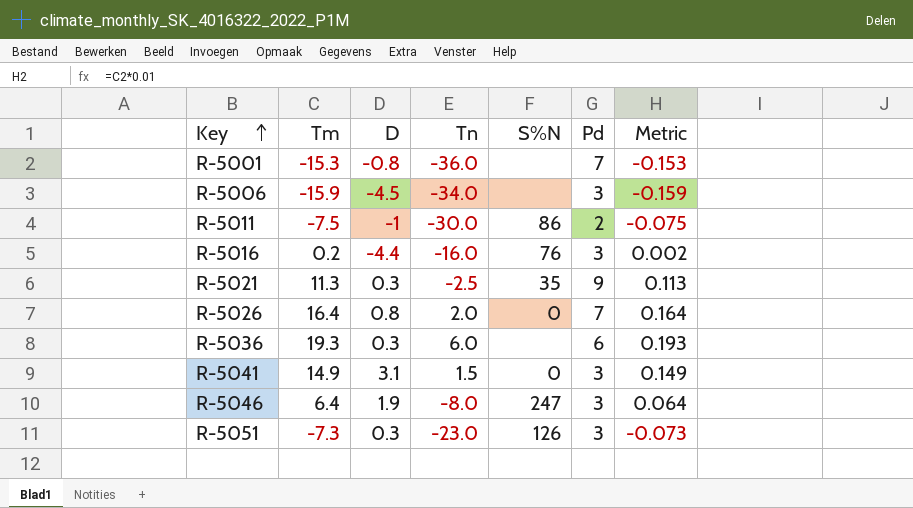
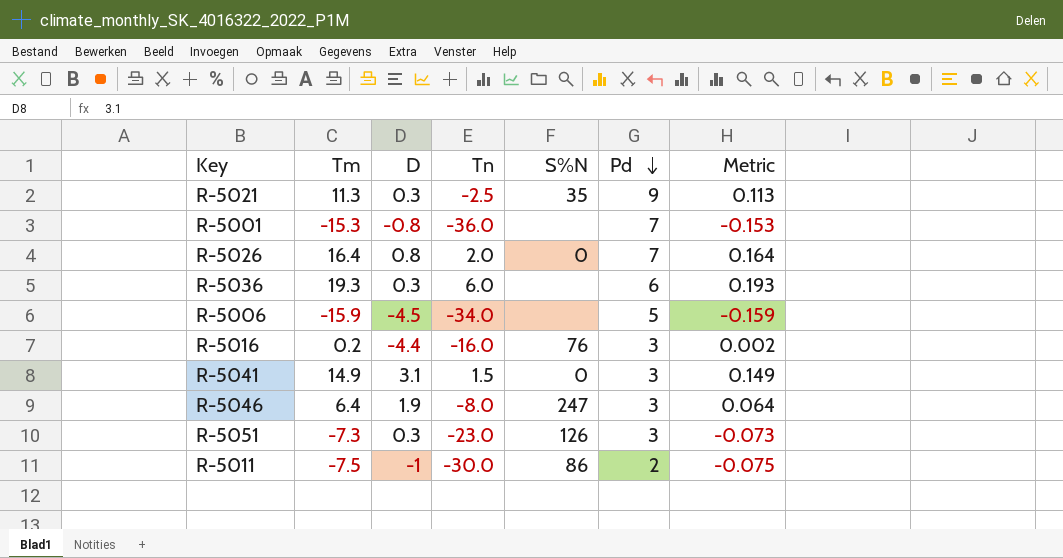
row order: Key ascending -> Pd descending
R-5006 | Pd: 3 -> 5

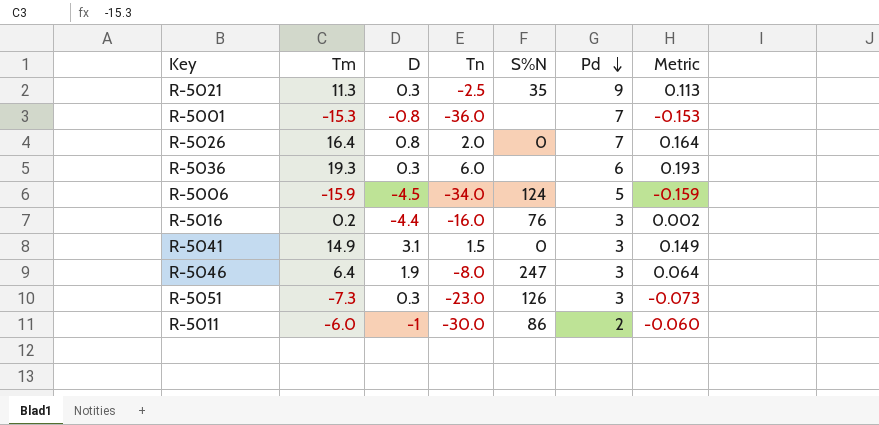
R-5006 | S%N: none -> 124
R-5011 | Tm: -7.5 -> -6.0
R-5011 | Metric: -0.075 -> -0.060

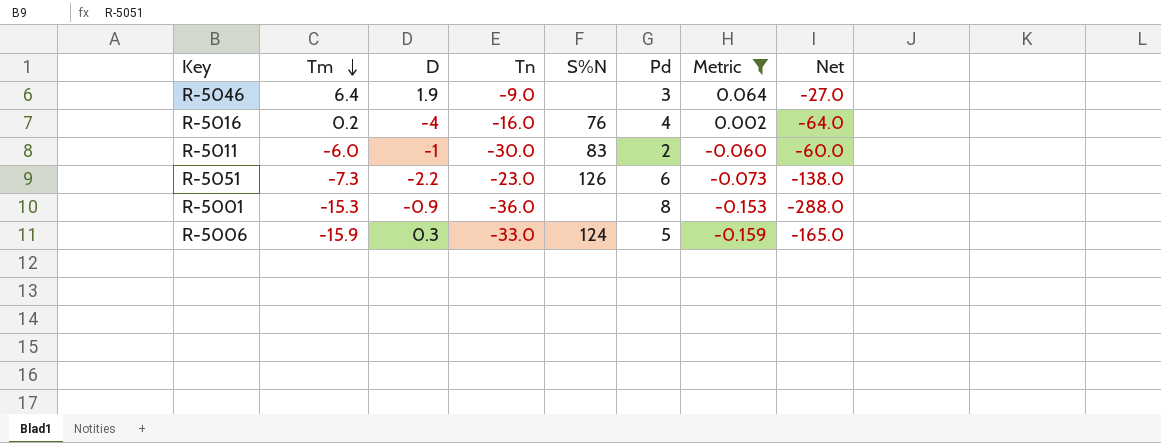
filter: none -> Metric <= 0.064
row order: Pd descending -> Tm descending
column Net | formula: none -> [Tn] * [Pd]
R-5046 | Tn: -8.0 -> -9.0
R-5046 | S%N: 247 -> none
R-5016 | D: -4.4 -> -4
R-5016 | Pd: 3 -> 4
R-5011 | S%N: 86 -> 83
R-5051 | D: 0.3 -> -2.2
R-5051 | Pd: 3 -> 6
R-5001 | D: -0.8 -> -0.9
R-5001 | Pd: 7 -> 8
R-5006 | D: -4.5 -> 0.3
R-5006 | Tn: -34.0 -> -33.0

